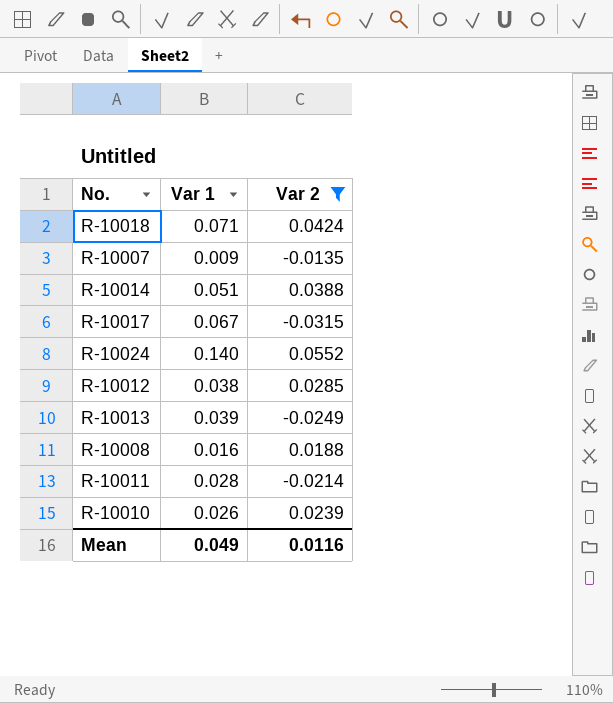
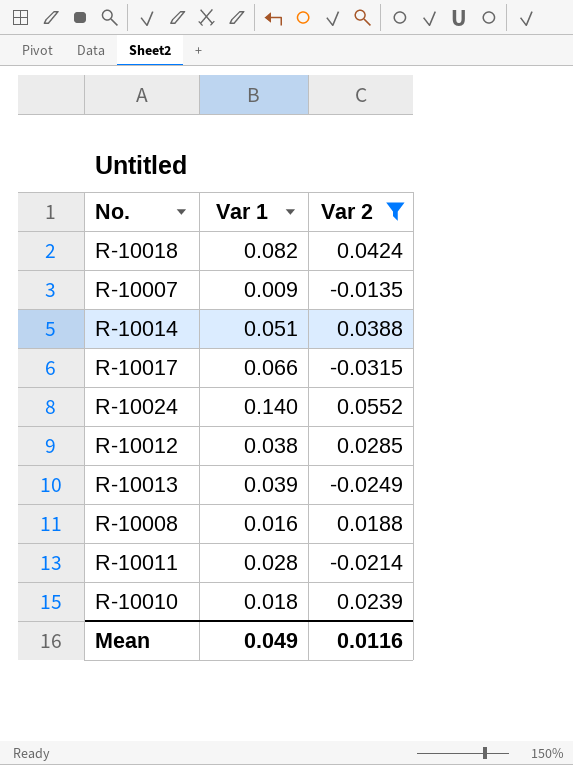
R-10018 | Var 1: 0.071 -> 0.082
R-10017 | Var 1: 0.067 -> 0.066
R-10010 | Var 1: 0.026 -> 0.018

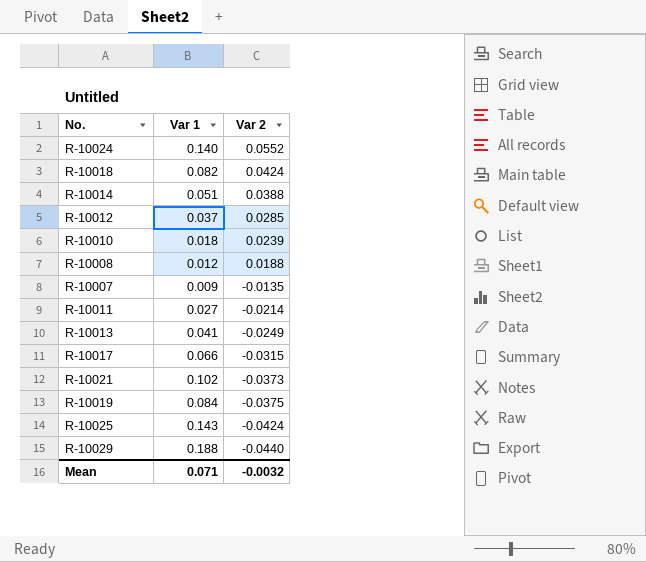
filter: Var 2 >= -0.0315 -> none
row order: none -> Var 2 descending
R-10012 | Var 1: 0.038 -> 0.037
R-10008 | Var 1: 0.016 -> 0.012
R-10011 | Var 1: 0.028 -> 0.027
R-10013 | Var 1: 0.039 -> 0.041
Mean | Var 1: 0.049 -> 0.071
Mean | Var 2: 0.0116 -> -0.0032

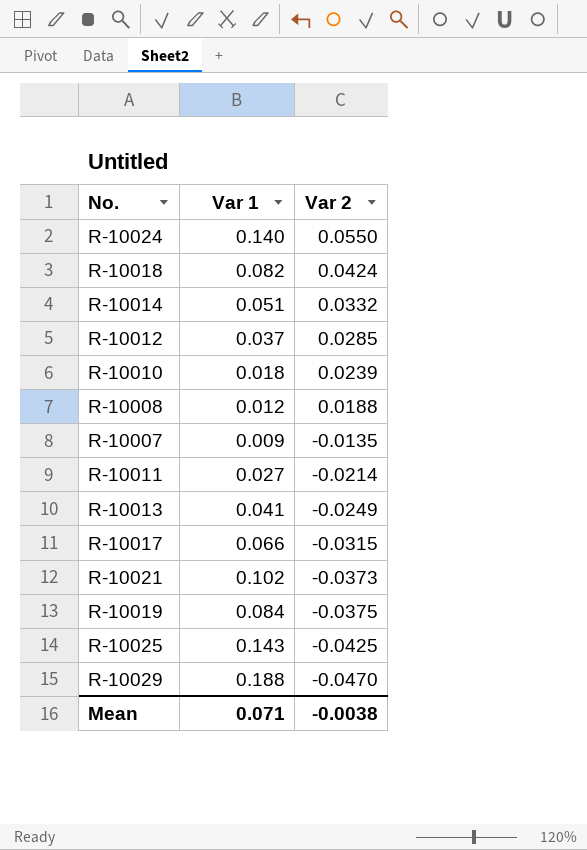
R-10024 | Var 2: 0.0552 -> 0.0550
R-10014 | Var 2: 0.0388 -> 0.0332
R-10025 | Var 2: -0.0424 -> -0.0425
R-10029 | Var 2: -0.0440 -> -0.0470
Mean | Var 2: -0.0032 -> -0.0038

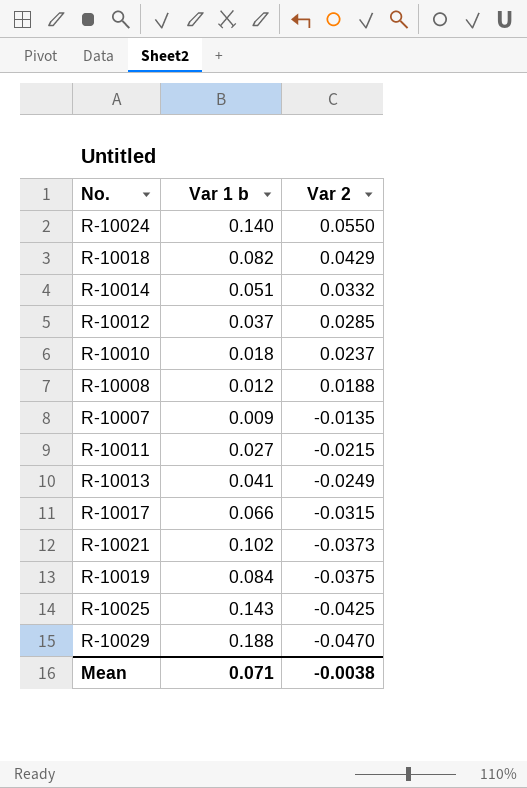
column name: Var 1 -> Var 1 b
R-10018 | Var 2: 0.0424 -> 0.0429
R-10010 | Var 2: 0.0239 -> 0.0237
R-10011 | Var 2: -0.0214 -> -0.0215

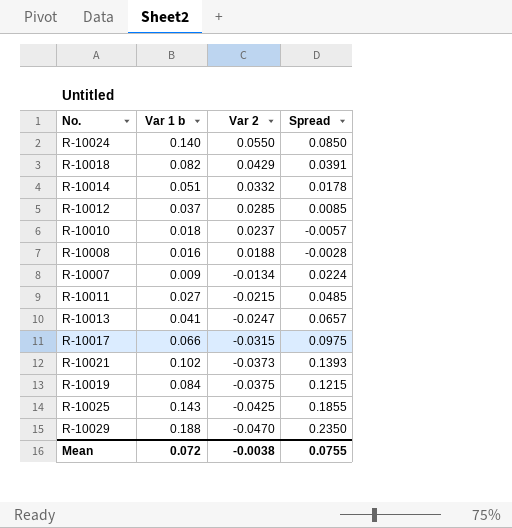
column Spread | formula: none -> [Var 1 b] - [Var 2]
R-10008 | Var 1 b: 0.012 -> 0.016
R-10007 | Var 2: -0.0135 -> -0.0134
R-10013 | Var 2: -0.0249 -> -0.0247
Mean | Var 1 b: 0.071 -> 0.072

